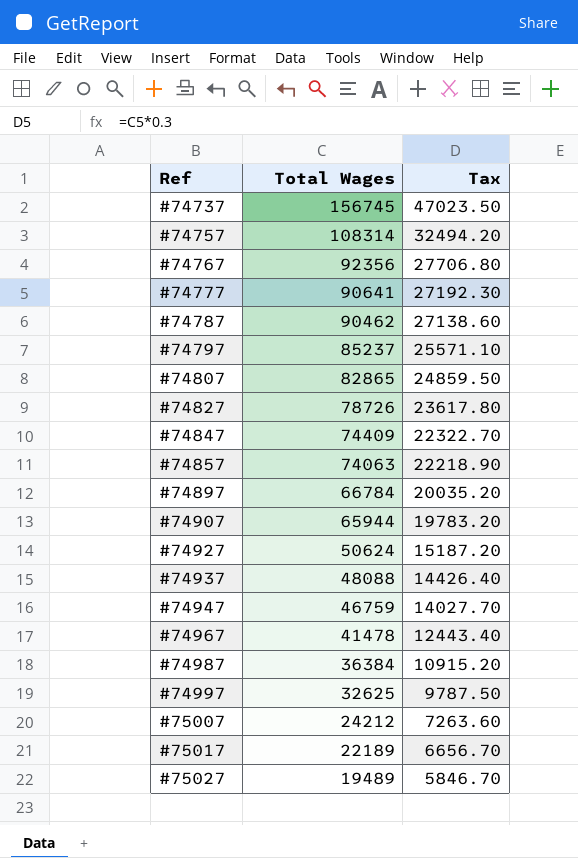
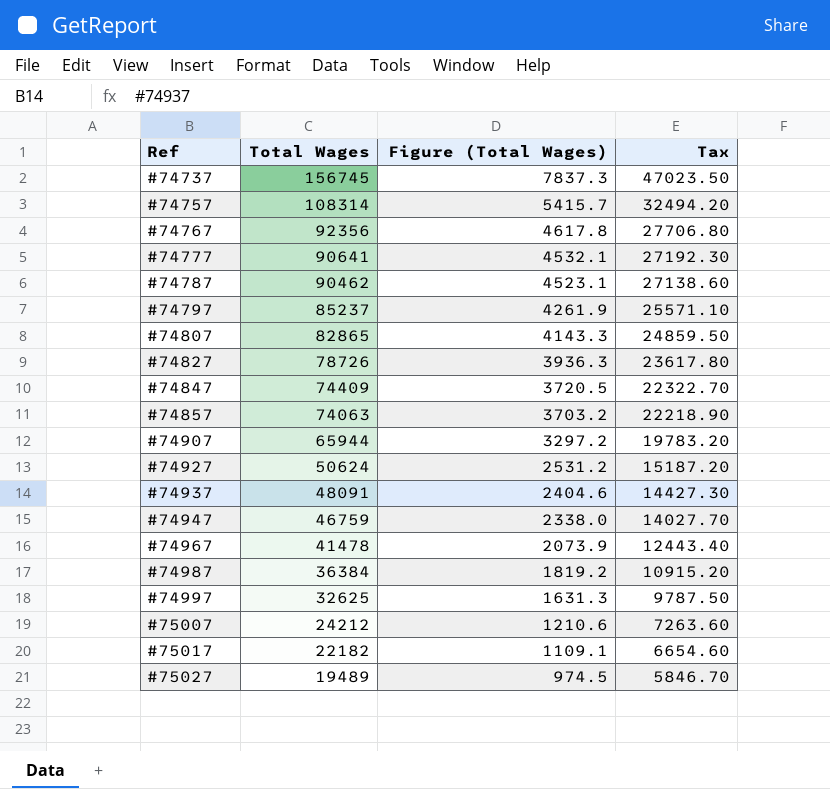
column Figure (Total Wages) | formula: none -> [Total Wages] * 0.05
row #74897: 66784 | 20035.20 -> none
#74937 | Total Wages: 48088 -> 48091
#74937 | Tax: 14426.40 -> 14427.30
#75017 | Total Wages: 22189 -> 22182
#75017 | Tax: 6656.70 -> 6654.60

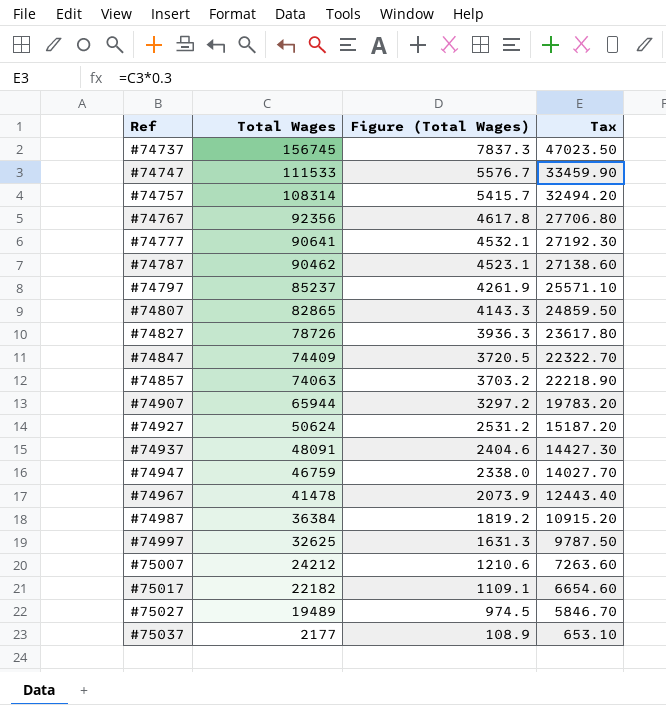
row #74747: none -> 111533 | 5576.7 | 33459.90
row #75037: none -> 2177 | 108.9 | 653.10

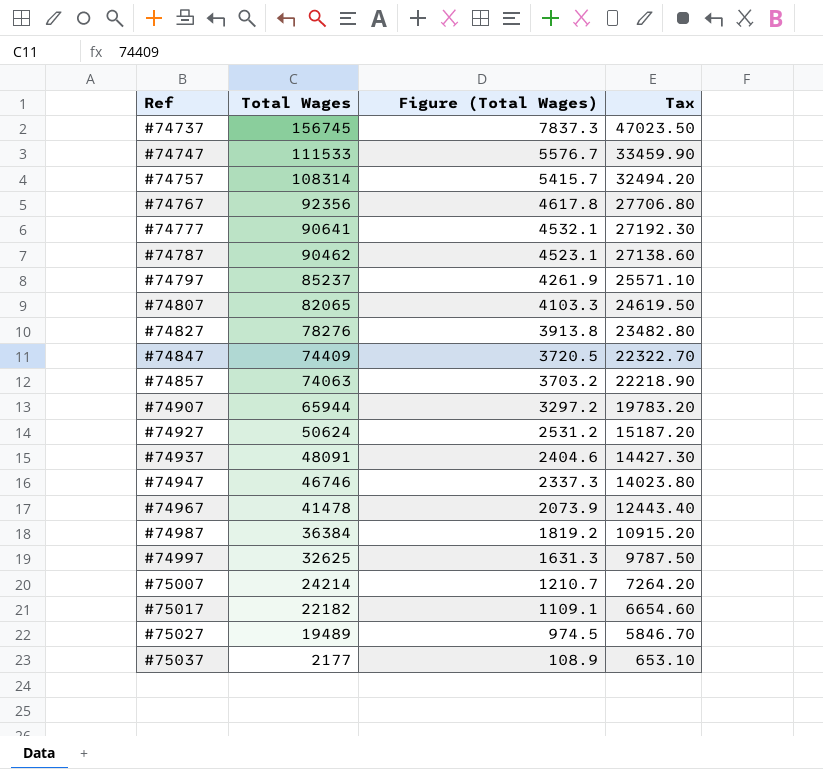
#74807 | Total Wages: 82865 -> 82065
#74807 | Figure (Total Wages): 4143.3 -> 4103.3
#74807 | Tax: 24859.50 -> 24619.50
#74827 | Total Wages: 78726 -> 78276
#74827 | Figure (Total Wages): 3936.3 -> 3913.8
#74827 | Tax: 23617.80 -> 23482.80
#74947 | Total Wages: 46759 -> 46746
#74947 | Figure (Total Wages): 2338.0 -> 2337.3
#74947 | Tax: 14027.70 -> 14023.80
#75007 | Total Wages: 24212 -> 24214
#75007 | Figure (Total Wages): 1210.6 -> 1210.7
#75007 | Tax: 7263.60 -> 7264.20

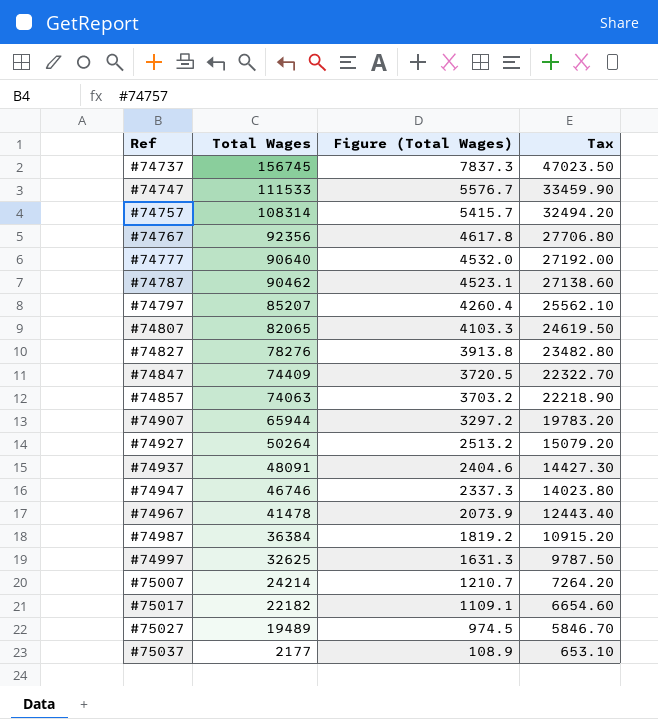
#74777 | Total Wages: 90641 -> 90640
#74777 | Figure (Total Wages): 4532.1 -> 4532.0
#74777 | Tax: 27192.30 -> 27192.00
#74797 | Total Wages: 85237 -> 85207
#74797 | Figure (Total Wages): 4261.9 -> 4260.4
#74797 | Tax: 25571.10 -> 25562.10
#74927 | Total Wages: 50624 -> 50264
#74927 | Figure (Total Wages): 2531.2 -> 2513.2
#74927 | Tax: 15187.20 -> 15079.20

